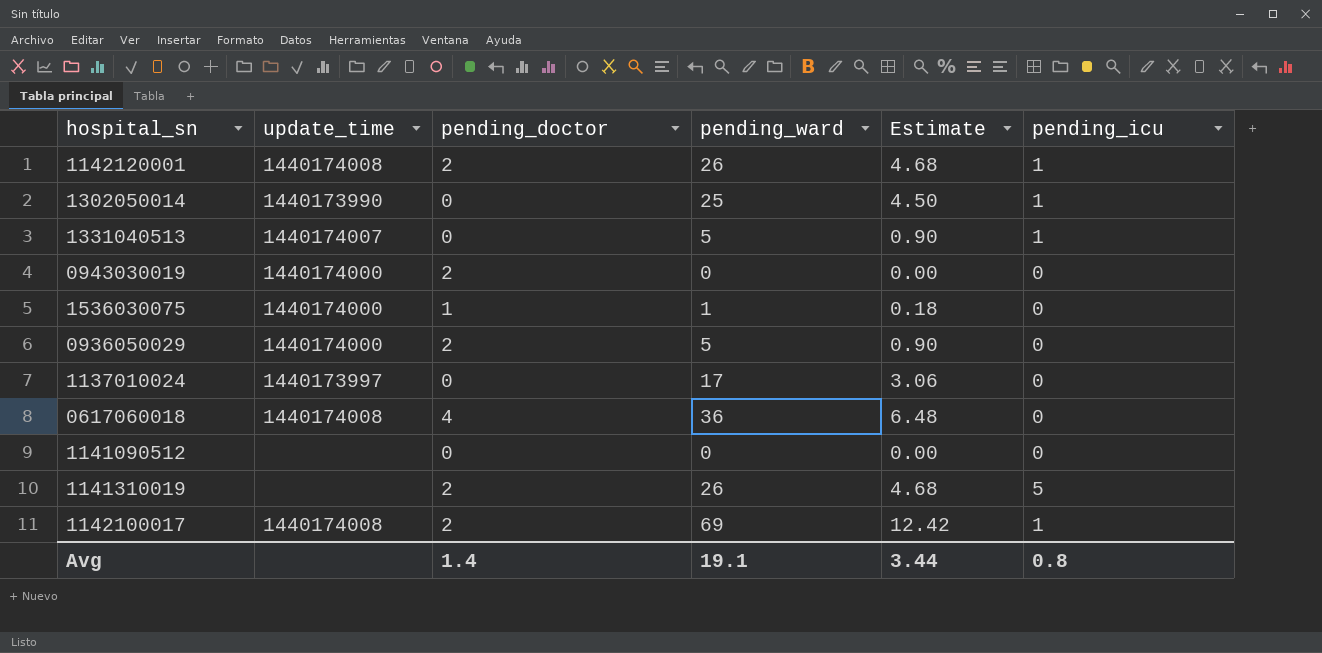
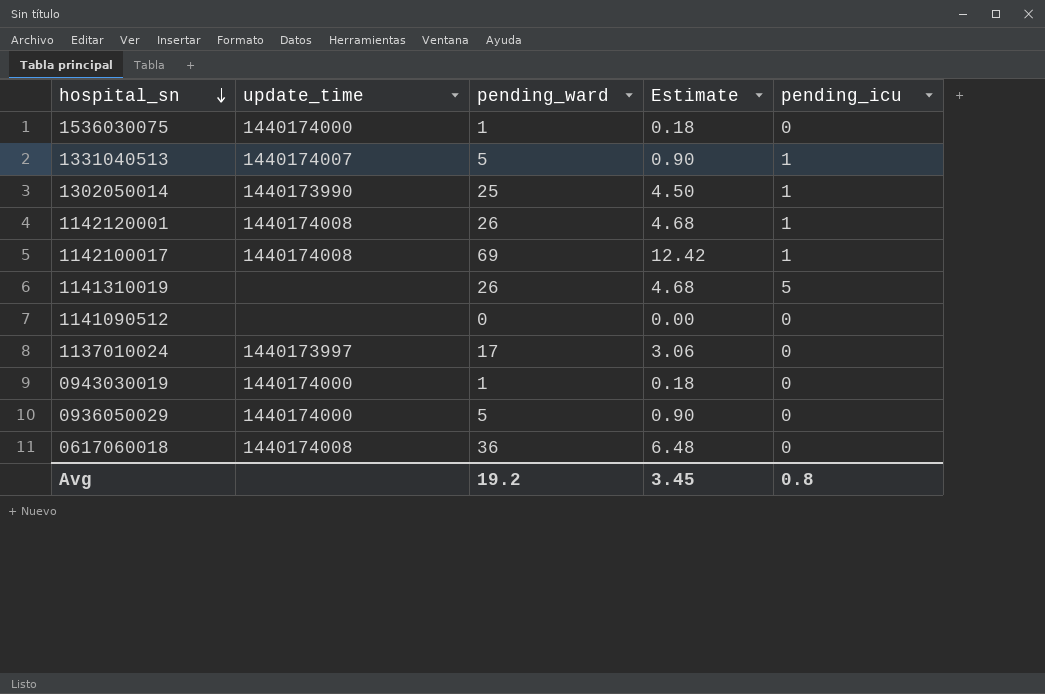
row order: none -> hospital_sn descending
column pending_doctor | position: 3 -> none
0943030019 | pending_ward: 0 -> 1
0943030019 | Estimate: 0.00 -> 0.18
Avg | pending_ward: 19.1 -> 19.2
Avg | Estimate: 3.44 -> 3.45

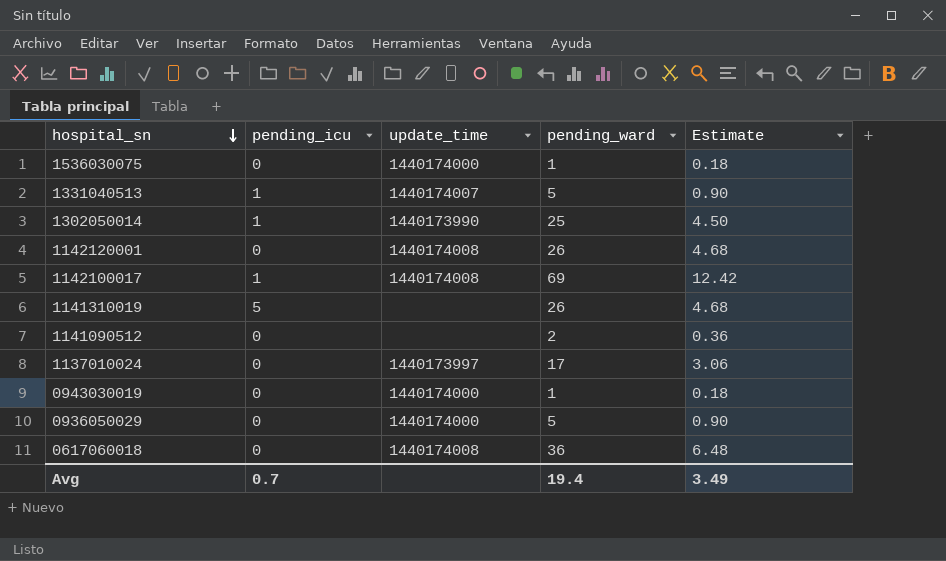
column pending_icu | position: 5 -> 2
1142120001 | pending_icu: 1 -> 0
1141090512 | pending_ward: 0 -> 2
1141090512 | Estimate: 0.00 -> 0.36
Avg | pending_icu: 0.8 -> 0.7
Avg | pending_ward: 19.2 -> 19.4
Avg | Estimate: 3.45 -> 3.49

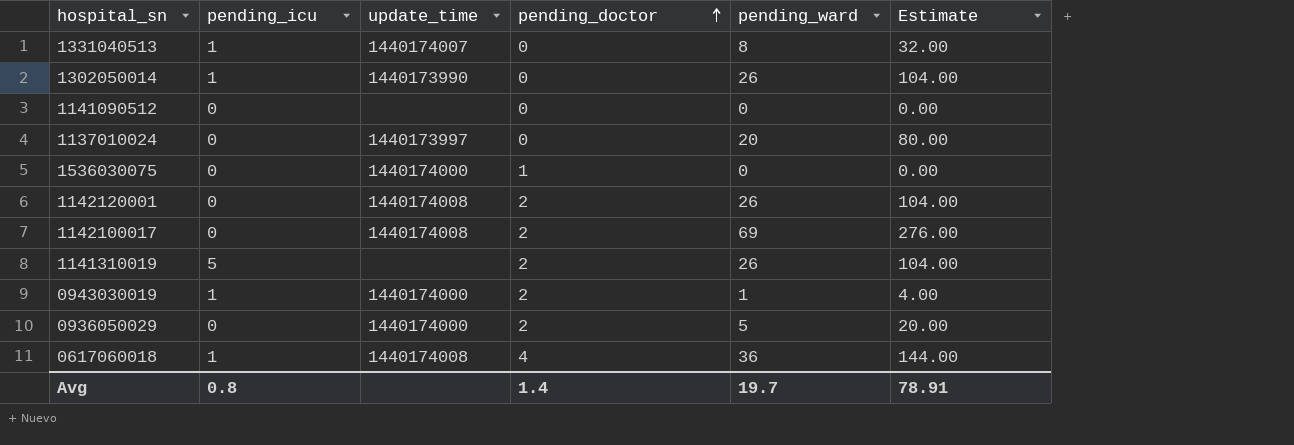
row order: hospital_sn descending -> pending_doctor ascending
column pending_doctor | position: none -> 4
column Estimate | formula: [pending_ward] * 0.18 -> [pending_ward] * 4
1331040513 | pending_ward: 5 -> 8
1302050014 | pending_ward: 25 -> 26
1141090512 | pending_ward: 2 -> 0
1137010024 | pending_ward: 17 -> 20
1536030075 | pending_ward: 1 -> 0
1142100017 | pending_icu: 1 -> 0
0943030019 | pending_icu: 0 -> 1
0617060018 | pending_icu: 0 -> 1
Avg | pending_icu: 0.7 -> 0.8
Avg | pending_ward: 19.4 -> 19.7
Avg | Estimate: 3.49 -> 78.91

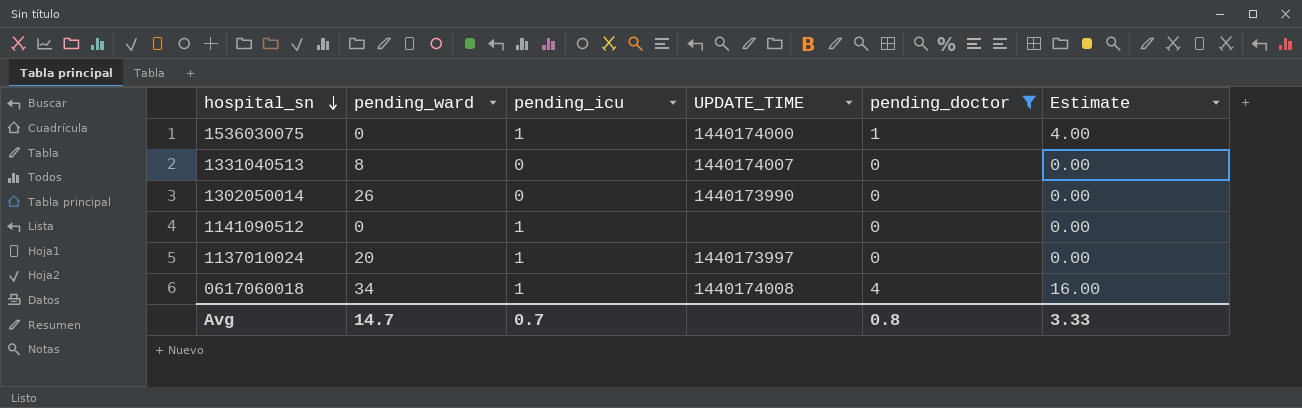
filter: none -> pending_doctor != 2
row order: pending_doctor ascending -> hospital_sn descending
column pending_ward | position: 5 -> 2
column name: update_time -> UPDATE_TIME
column Estimate | formula: [pending_ward] * 4 -> [pending_doctor] * 4
1536030075 | pending_icu: 0 -> 1
1331040513 | pending_icu: 1 -> 0
1302050014 | pending_icu: 1 -> 0
1141090512 | pending_icu: 0 -> 1
1137010024 | pending_icu: 0 -> 1
0617060018 | pending_ward: 36 -> 34
Avg | pending_ward: 19.7 -> 14.7
Avg | pending_icu: 0.8 -> 0.7
Avg | pending_doctor: 1.4 -> 0.8
Avg | Estimate: 78.91 -> 3.33

